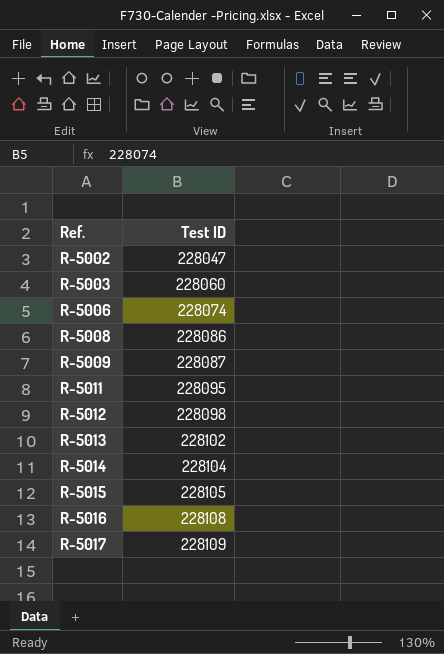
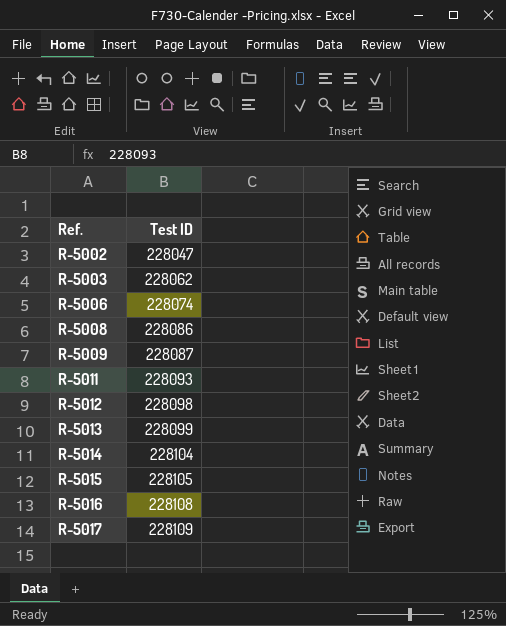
R-5003 | Test ID: 228060 -> 228062
R-5011 | Test ID: 228095 -> 228093
R-5013 | Test ID: 228102 -> 228099

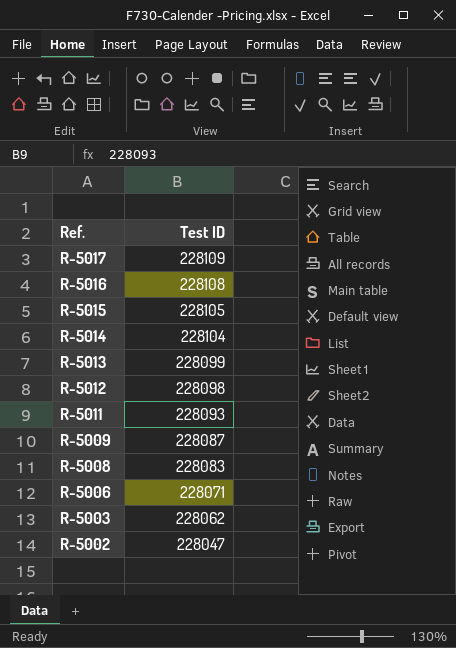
row order: Ref. ascending -> Ref. descending
R-5008 | Test ID: 228086 -> 228083
R-5006 | Test ID: 228074 -> 228071

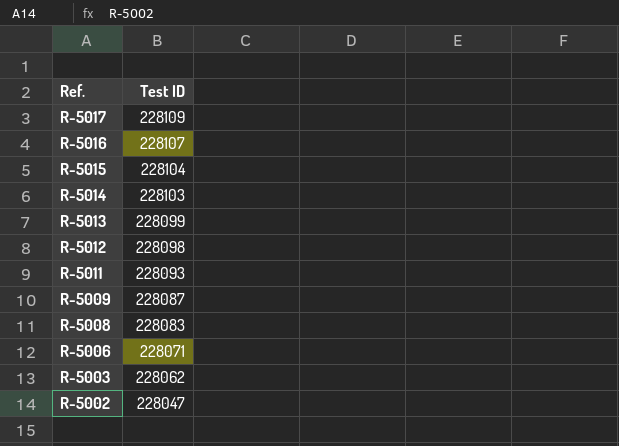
R-5016 | Test ID: 228108 -> 228107
R-5015 | Test ID: 228105 -> 228104
R-5014 | Test ID: 228104 -> 228103

